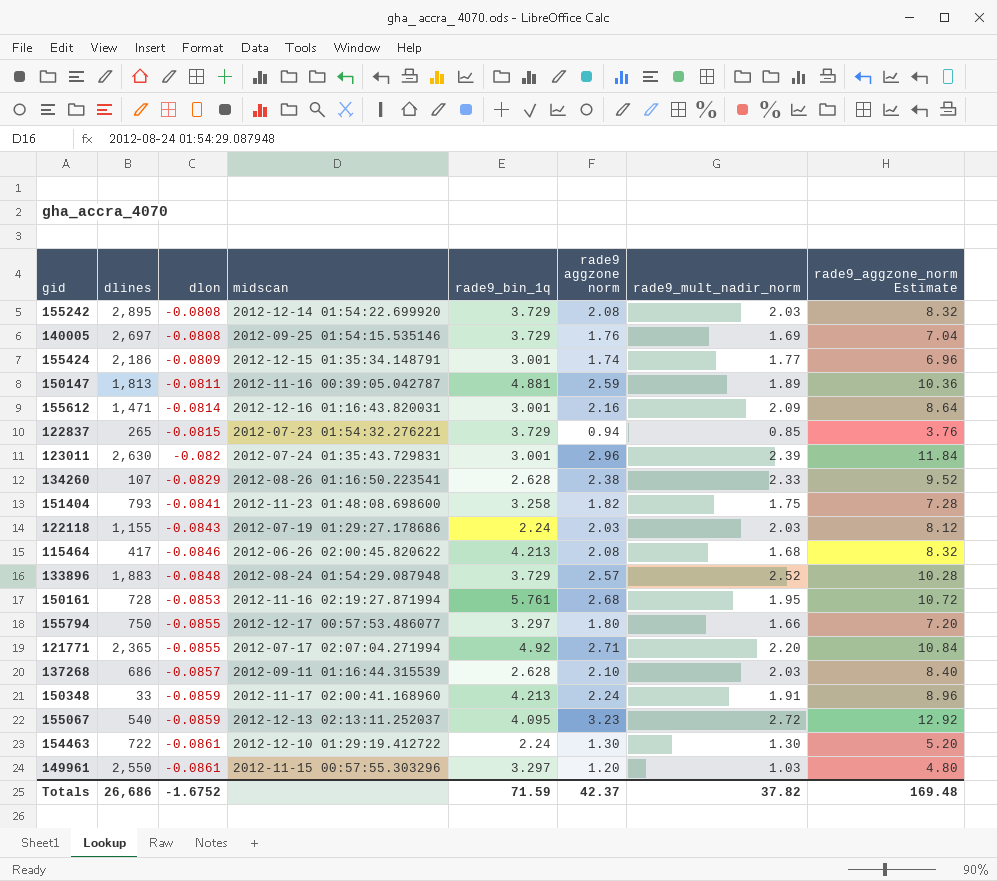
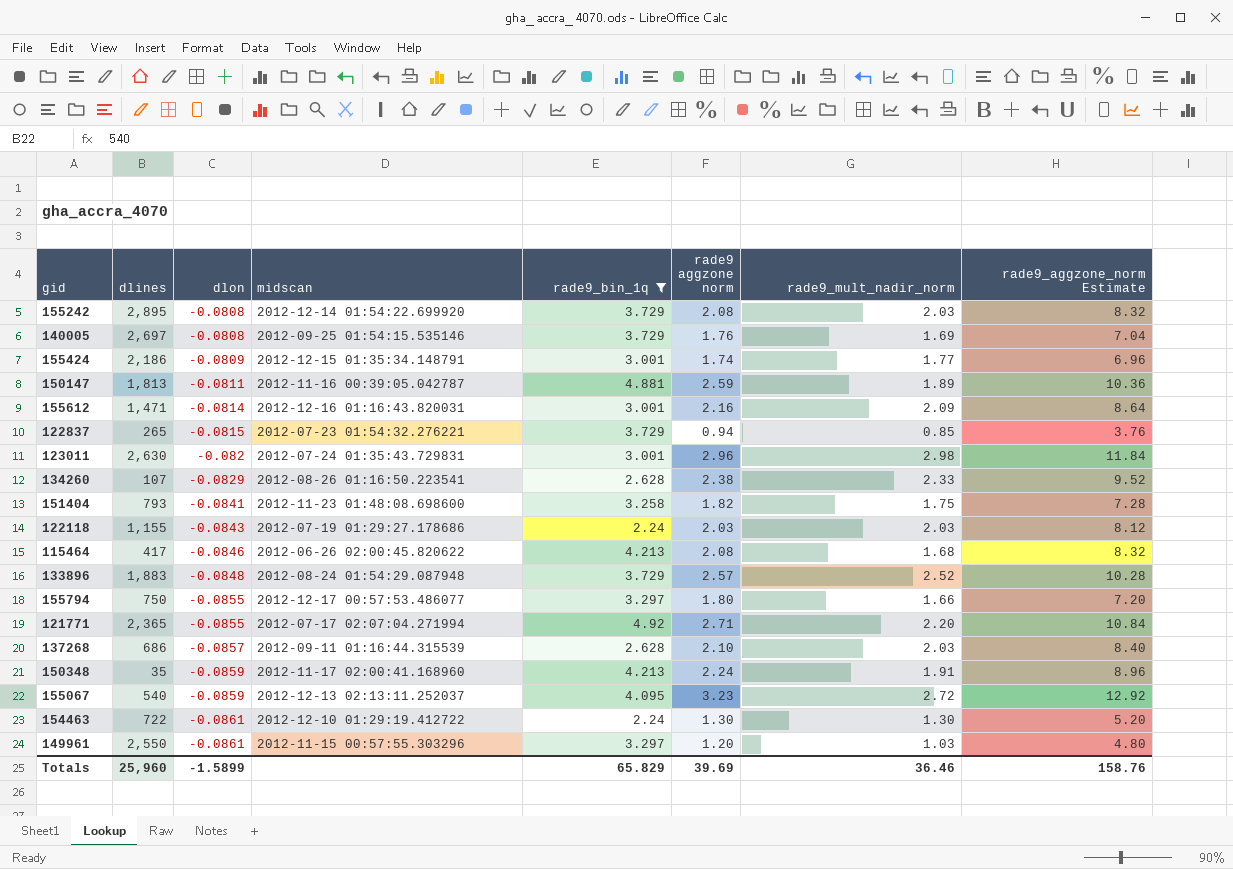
filter: none -> rade9_bin_1q != 5.761
123011 | rade9_mult_nadir_norm: 2.39 -> 2.98
150348 | dlines: 33 -> 35
Totals | dlines: 26,686 -> 25,960
Totals | dlon: -1.6752 -> -1.5899
Totals | rade9_bin_1q: 71.59 -> 65.829
Totals | rade9 aggzone norm: 42.37 -> 39.69
Totals | rade9_mult_nadir_norm: 37.82 -> 36.46
Totals | rade9_aggzone_norm Estimate: 169.48 -> 158.76

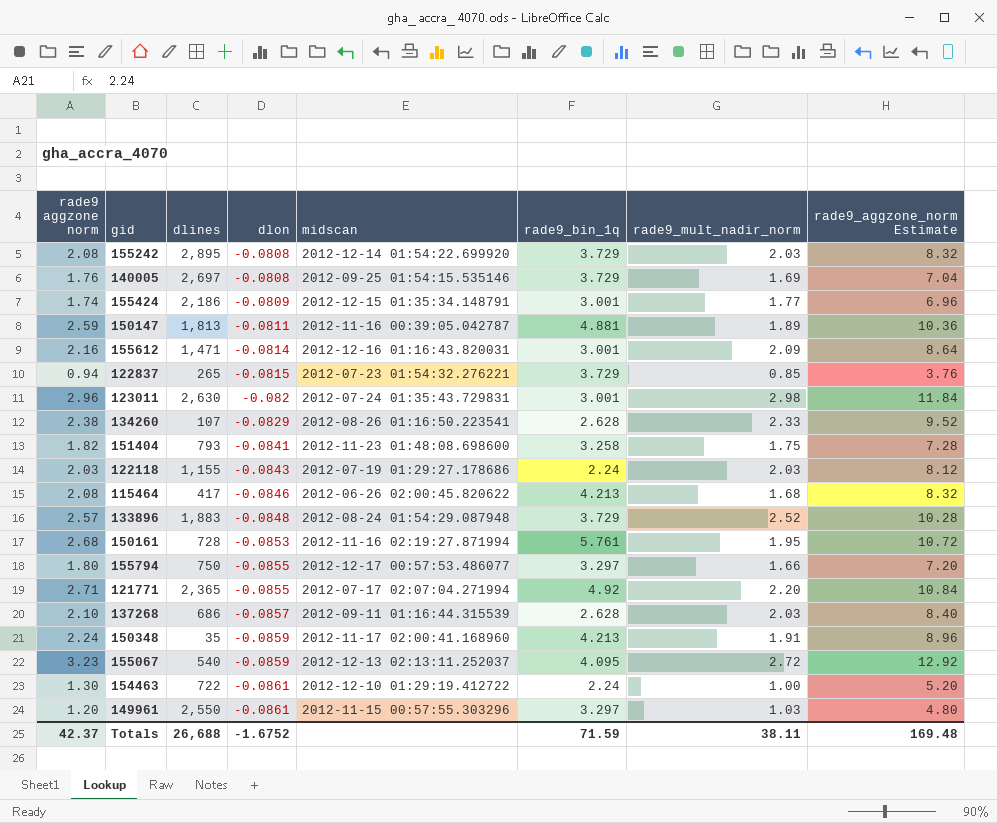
filter: rade9_bin_1q != 5.761 -> none
column rade9 aggzone norm | position: 6 -> 1
154463 | rade9_mult_nadir_norm: 1.30 -> 1.00
Totals | rade9 aggzone norm: 39.69 -> 42.37
Totals | dlines: 25,960 -> 26,688
Totals | dlon: -1.5899 -> -1.6752
Totals | rade9_bin_1q: 65.829 -> 71.59
Totals | rade9_mult_nadir_norm: 36.46 -> 38.11
Totals | rade9_aggzone_norm Estimate: 158.76 -> 169.48

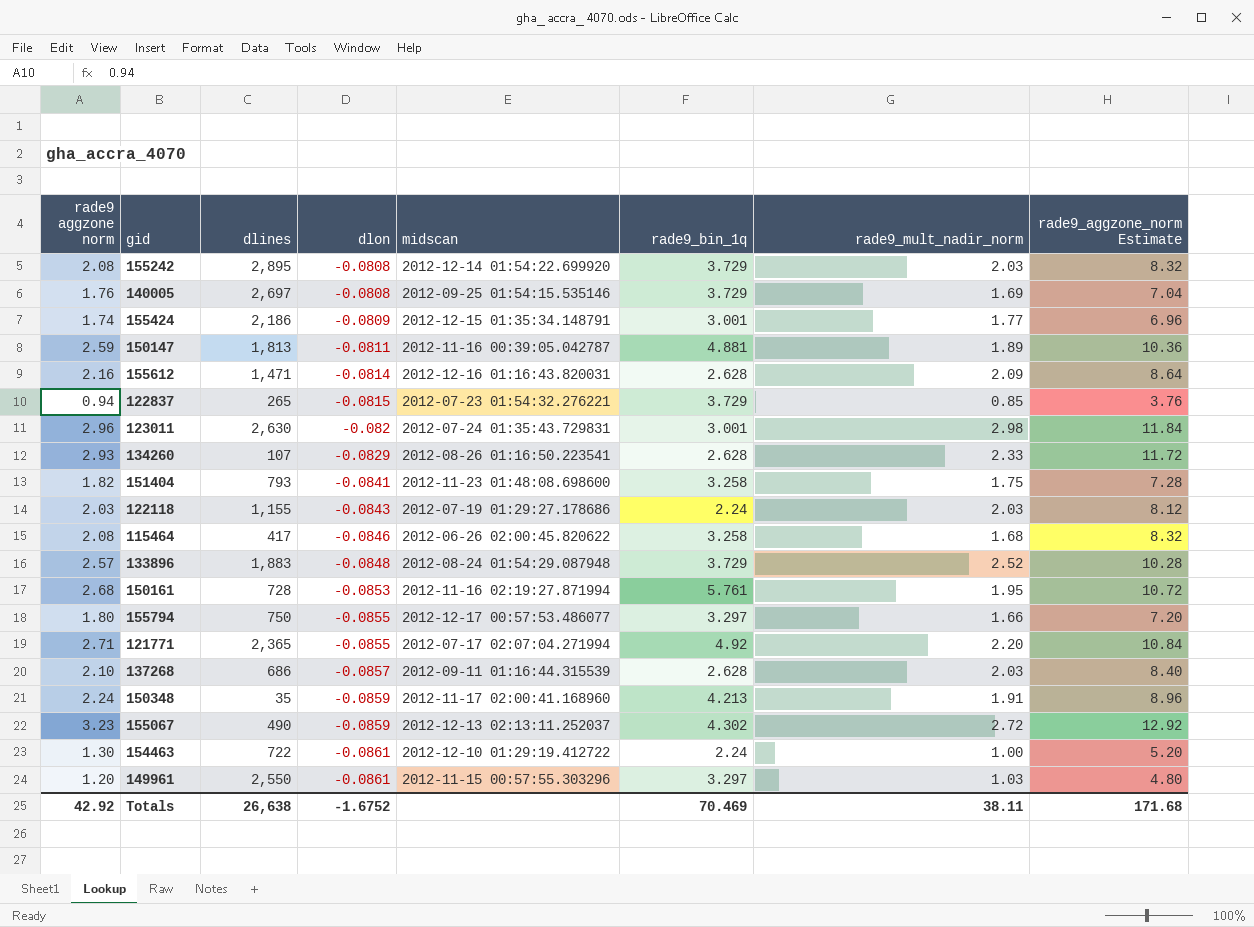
155612 | rade9_bin_1q: 3.001 -> 2.628
134260 | rade9 aggzone norm: 2.38 -> 2.93
134260 | rade9_aggzone_norm Estimate: 9.52 -> 11.72
115464 | rade9_bin_1q: 4.213 -> 3.258
155067 | dlines: 540 -> 490
155067 | rade9_bin_1q: 4.095 -> 4.302
Totals | rade9 aggzone norm: 42.37 -> 42.92
Totals | dlines: 26,688 -> 26,638
Totals | rade9_bin_1q: 71.59 -> 70.469
Totals | rade9_aggzone_norm Estimate: 169.48 -> 171.68

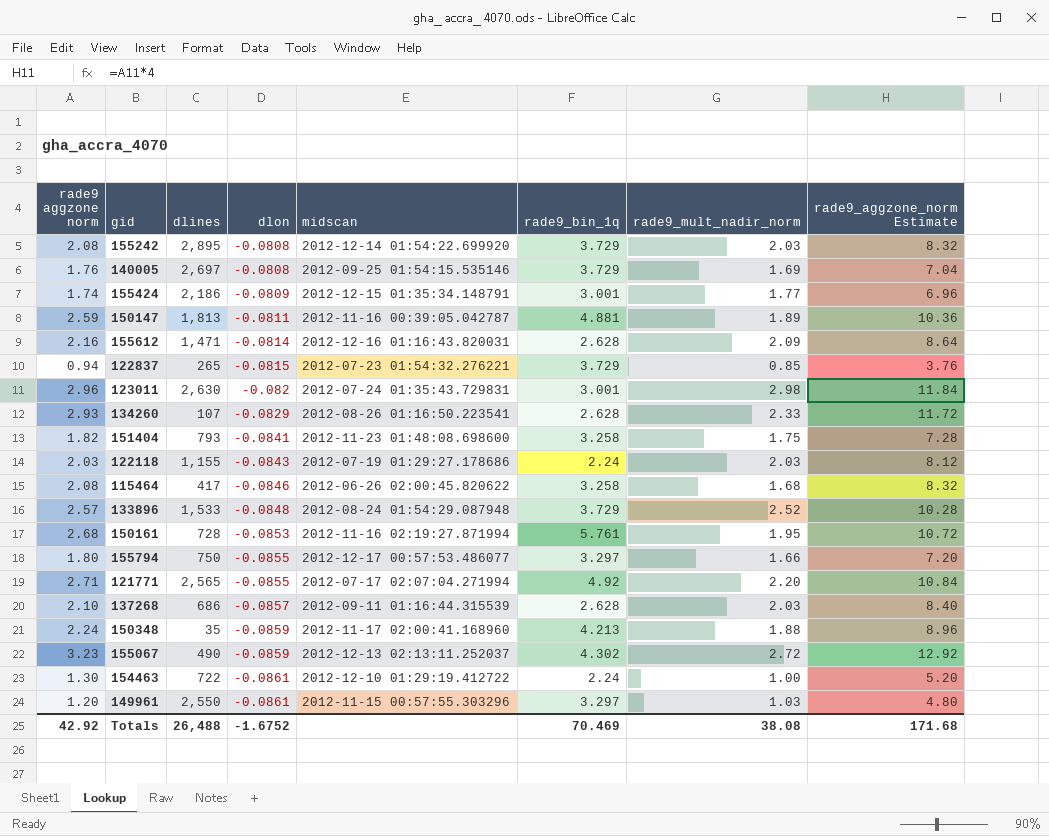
133896 | dlines: 1,883 -> 1,533
121771 | dlines: 2,365 -> 2,565
150348 | rade9_mult_nadir_norm: 1.91 -> 1.88
Totals | dlines: 26,638 -> 26,488
Totals | rade9_mult_nadir_norm: 38.11 -> 38.08

